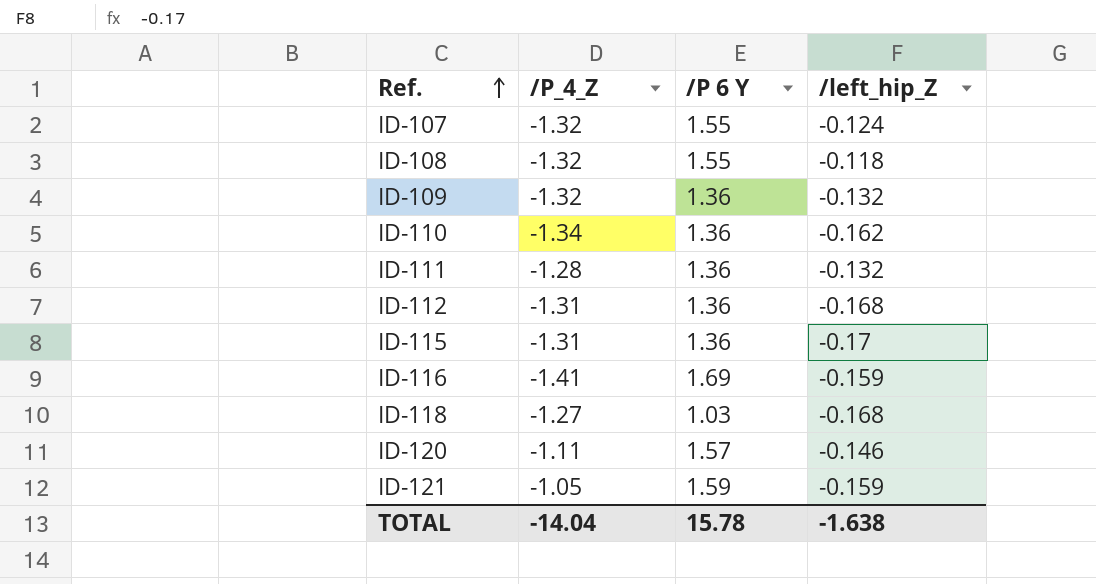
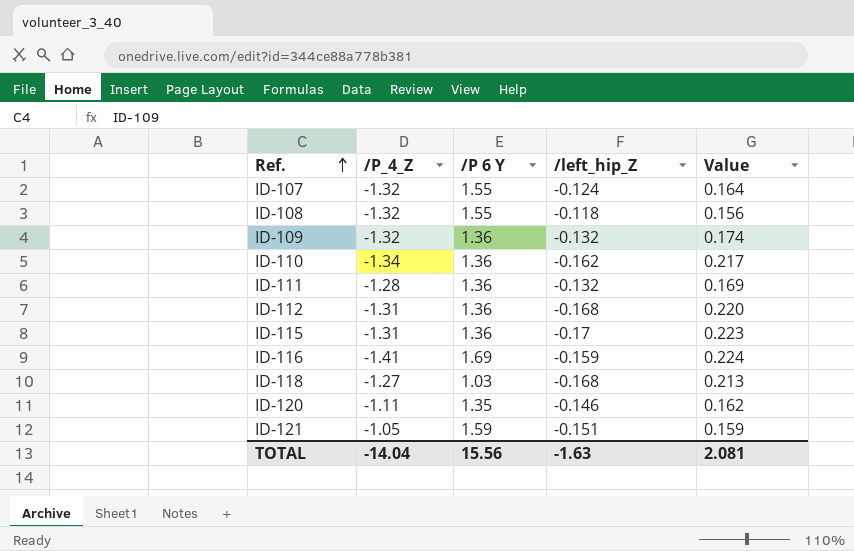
column Value | formula: none -> [/P_4_Z] * [/left_hip_Z]
ID-120 | /P 6 Y: 1.57 -> 1.35
ID-121 | /left_hip_Z: -0.159 -> -0.151
TOTAL | /P 6 Y: 15.78 -> 15.56
TOTAL | /left_hip_Z: -1.638 -> -1.63

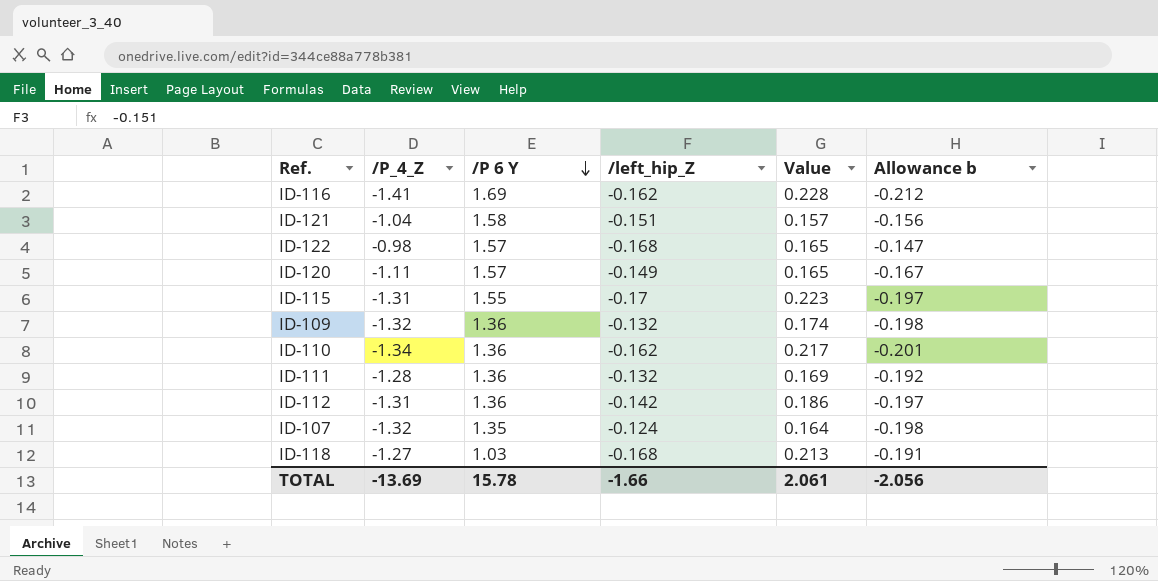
row order: Ref. ascending -> /P 6 Y descending
column Allowance b | formula: none -> [/P_4_Z] * 0.15
row ID-108: -1.32 | 1.55 | -0.118 | 0.156 -> none
ID-116 | /left_hip_Z: -0.159 -> -0.162
ID-116 | Value: 0.224 -> 0.228
ID-121 | /P_4_Z: -1.05 -> -1.04
ID-121 | /P 6 Y: 1.59 -> 1.58
ID-121 | Value: 0.159 -> 0.157
row ID-122: none -> -0.98 | 1.57 | -0.168 | 0.165 | -0.147
ID-120 | /P 6 Y: 1.35 -> 1.57
ID-120 | /left_hip_Z: -0.146 -> -0.149
ID-120 | Value: 0.162 -> 0.165
ID-115 | /P 6 Y: 1.36 -> 1.55
ID-112 | /left_hip_Z: -0.168 -> -0.142
ID-112 | Value: 0.220 -> 0.186
ID-107 | /P 6 Y: 1.55 -> 1.35
TOTAL | /P_4_Z: -14.04 -> -13.69
TOTAL | /P 6 Y: 15.56 -> 15.78
TOTAL | /left_hip_Z: -1.63 -> -1.66
TOTAL | Value: 2.081 -> 2.061

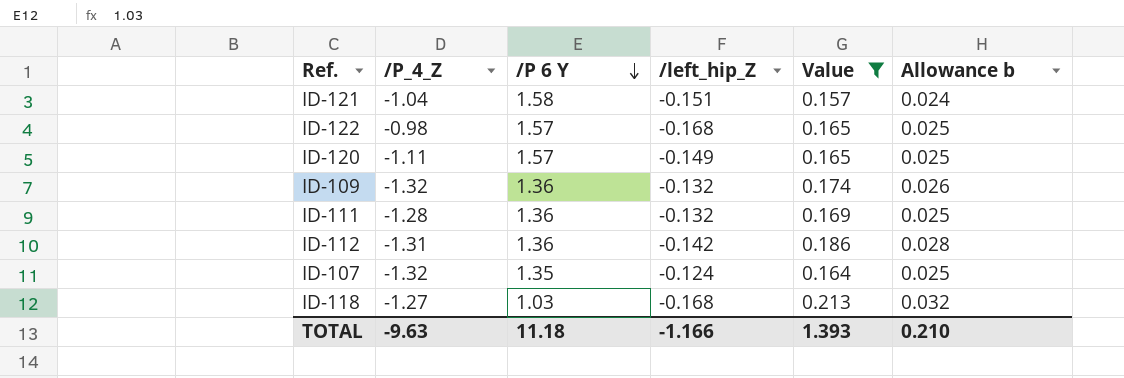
filter: none -> Value <= 0.213
column Allowance b | formula: [/P_4_Z] * 0.15 -> [Value] * 0.15
TOTAL | /P_4_Z: -13.69 -> -9.63
TOTAL | /P 6 Y: 15.78 -> 11.18
TOTAL | /left_hip_Z: -1.66 -> -1.166
TOTAL | Value: 2.061 -> 1.393
TOTAL | Allowance b: -2.056 -> 0.210

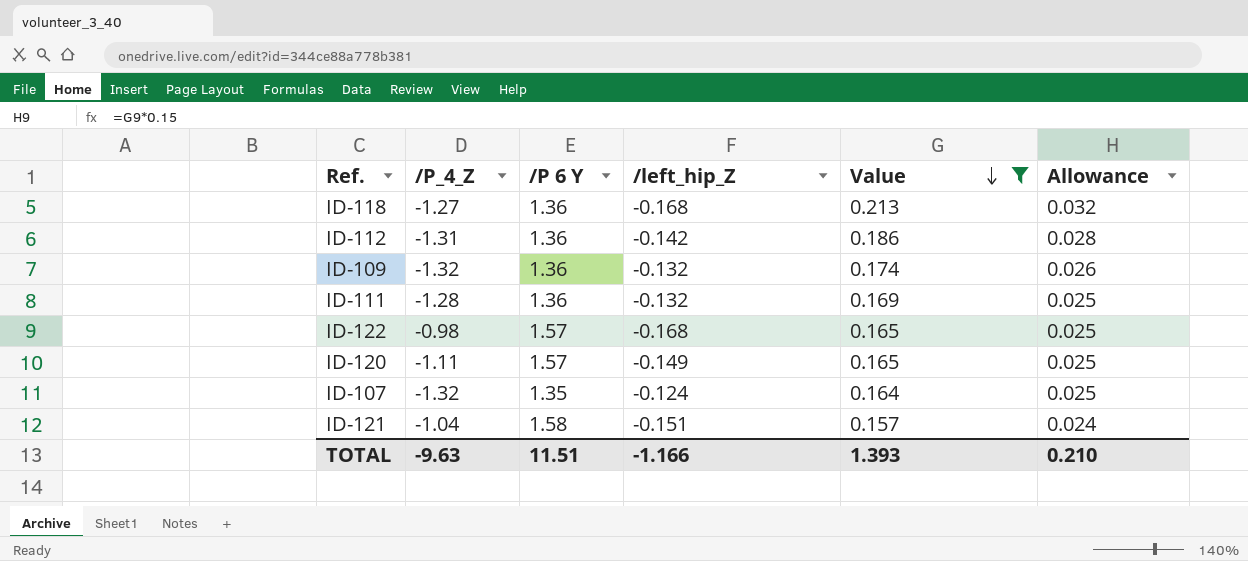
row order: /P 6 Y descending -> Value descending
column name: Allowance b -> Allowance
ID-118 | /P 6 Y: 1.03 -> 1.36
TOTAL | /P 6 Y: 11.18 -> 11.51

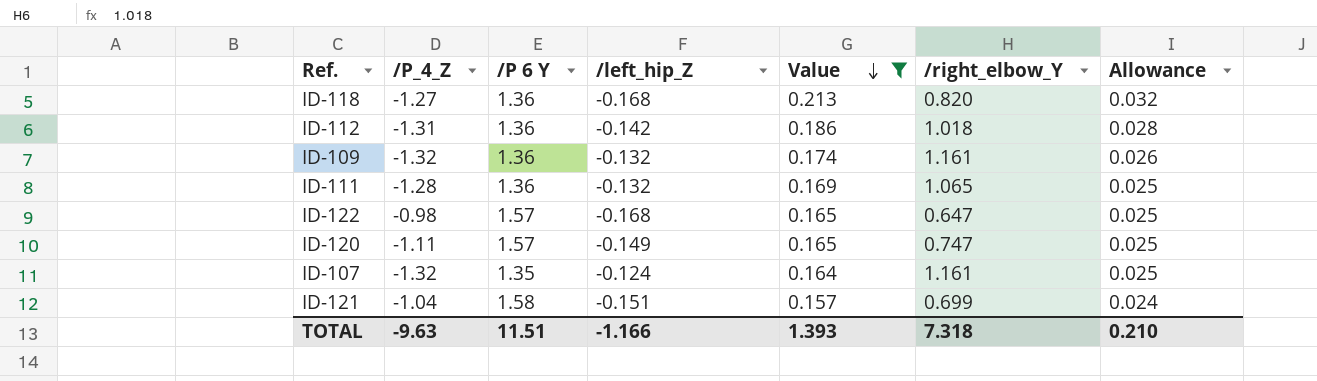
column /right_elbow_Y | position: none -> 6

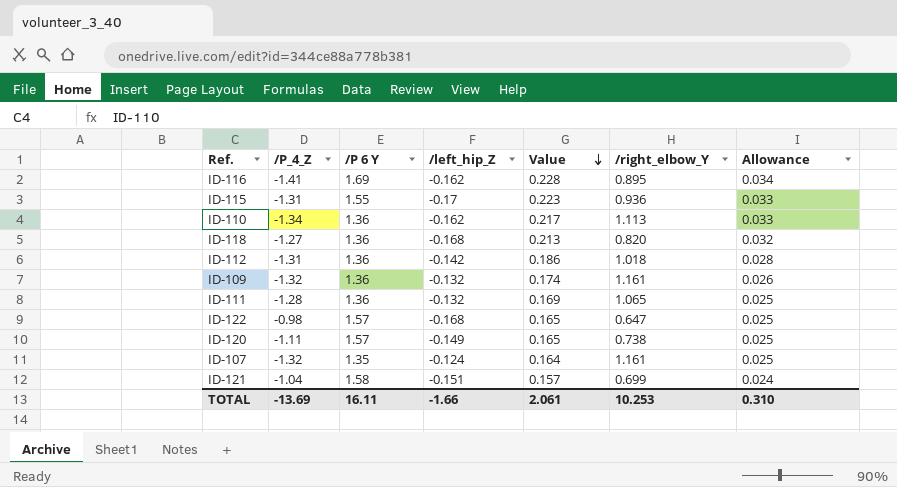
filter: Value <= 0.213 -> none
ID-120 | /right_elbow_Y: 0.747 -> 0.738
TOTAL | /P_4_Z: -9.63 -> -13.69
TOTAL | /P 6 Y: 11.51 -> 16.11
TOTAL | /left_hip_Z: -1.166 -> -1.66
TOTAL | Value: 1.393 -> 2.061
TOTAL | /right_elbow_Y: 7.318 -> 10.253
TOTAL | Allowance: 0.210 -> 0.310

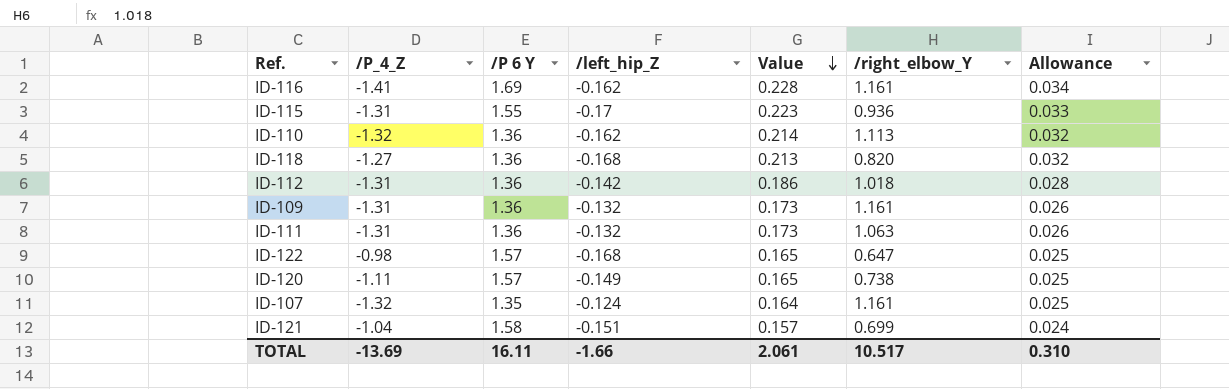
ID-116 | /right_elbow_Y: 0.895 -> 1.161
ID-110 | /P_4_Z: -1.34 -> -1.32
ID-110 | Value: 0.217 -> 0.214
ID-110 | Allowance: 0.033 -> 0.032
ID-109 | /P_4_Z: -1.32 -> -1.31
ID-109 | Value: 0.174 -> 0.173
ID-111 | /P_4_Z: -1.28 -> -1.31
ID-111 | Value: 0.169 -> 0.173
ID-111 | /right_elbow_Y: 1.065 -> 1.063
ID-111 | Allowance: 0.025 -> 0.026
TOTAL | /right_elbow_Y: 10.253 -> 10.517

